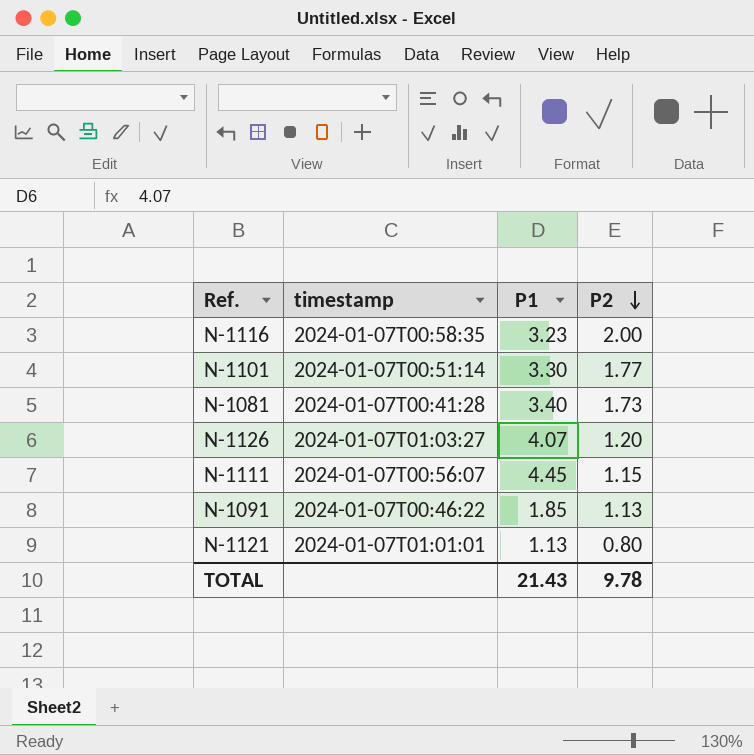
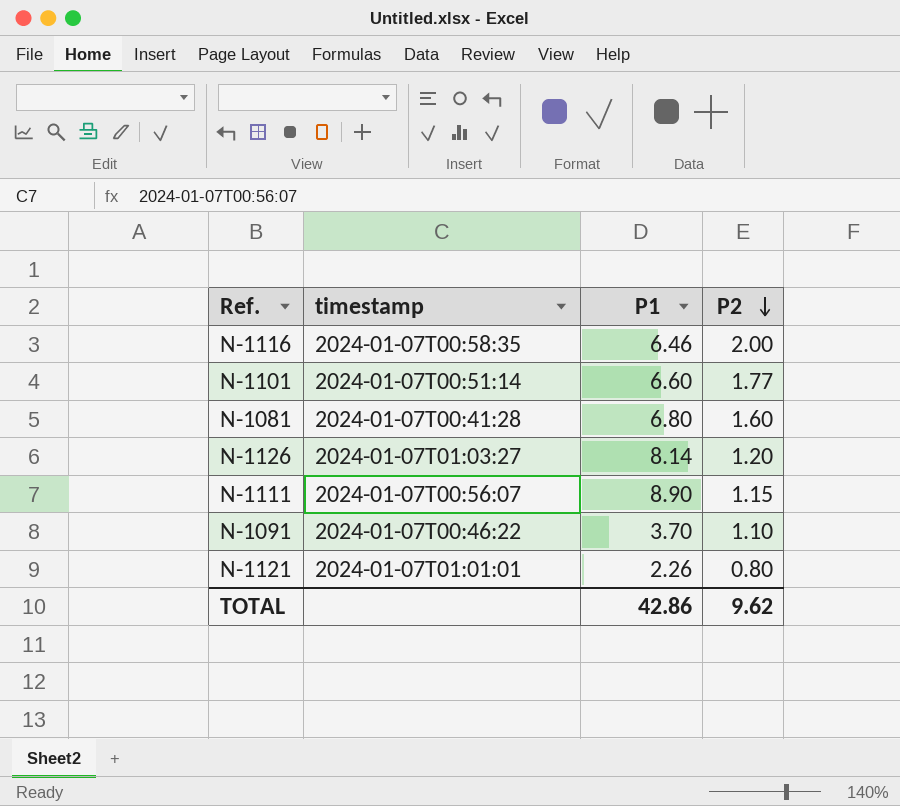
N-1116 | P1: 3.23 -> 6.46
N-1101 | P1: 3.30 -> 6.60
N-1081 | P1: 3.40 -> 6.80
N-1081 | P2: 1.73 -> 1.60
N-1126 | P1: 4.07 -> 8.14
N-1111 | P1: 4.45 -> 8.90
N-1091 | P1: 1.85 -> 3.70
N-1091 | P2: 1.13 -> 1.10
N-1121 | P1: 1.13 -> 2.26
TOTAL | P1: 21.43 -> 42.86
TOTAL | P2: 9.78 -> 9.62

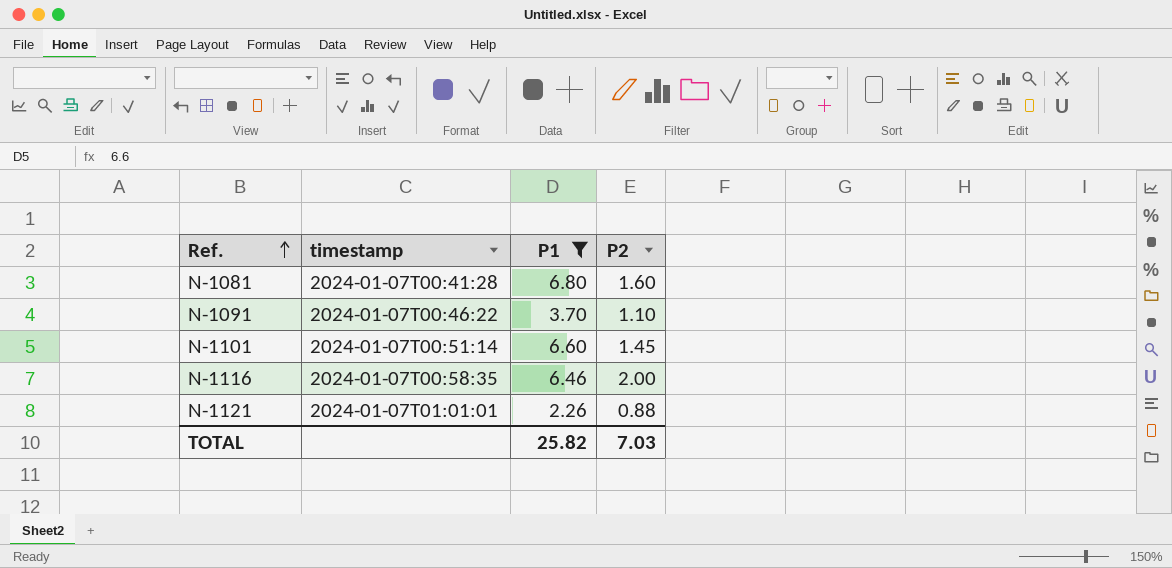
filter: none -> P1 <= 6.80
row order: P2 descending -> Ref. ascending
N-1101 | P2: 1.77 -> 1.45
N-1121 | P2: 0.80 -> 0.88
TOTAL | P1: 42.86 -> 25.82
TOTAL | P2: 9.62 -> 7.03

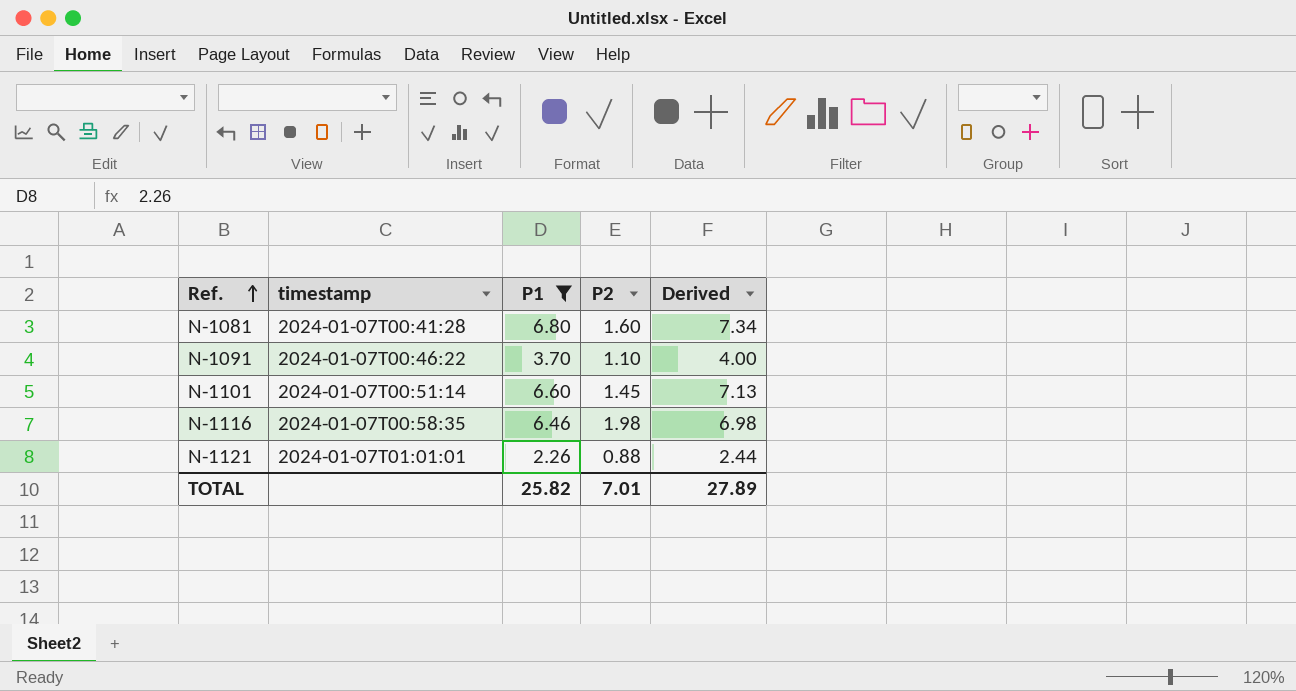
column Derived | formula: none -> [P1] * 1.08
N-1116 | P2: 2.00 -> 1.98
TOTAL | P2: 7.03 -> 7.01

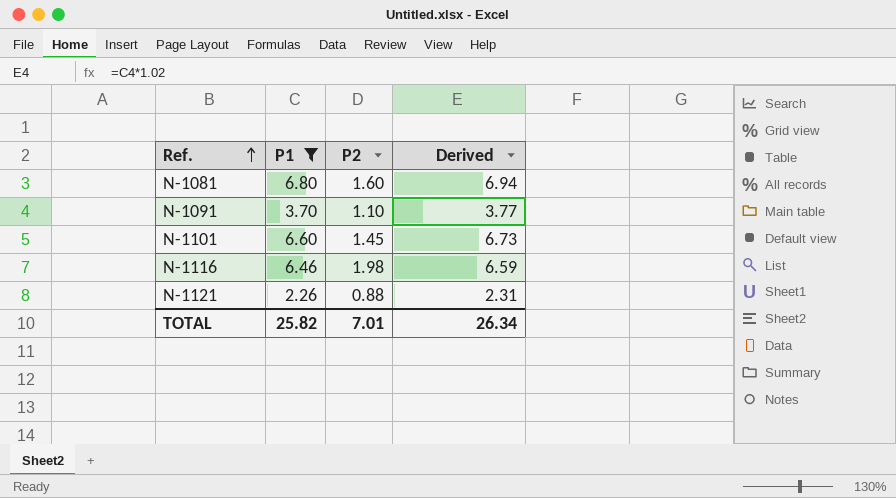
column timestamp | position: 2 -> none
column Derived | formula: [P1] * 1.08 -> [P1] * 1.02
TOTAL | Derived: 27.89 -> 26.34

